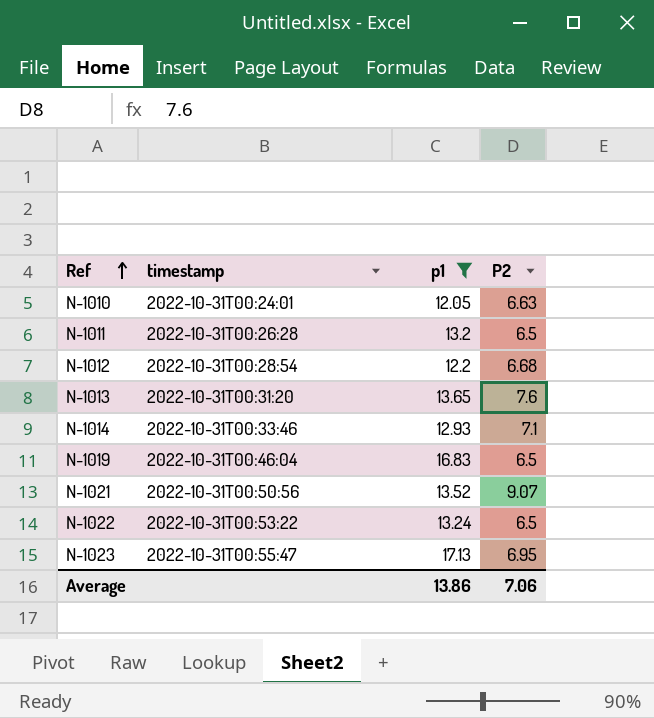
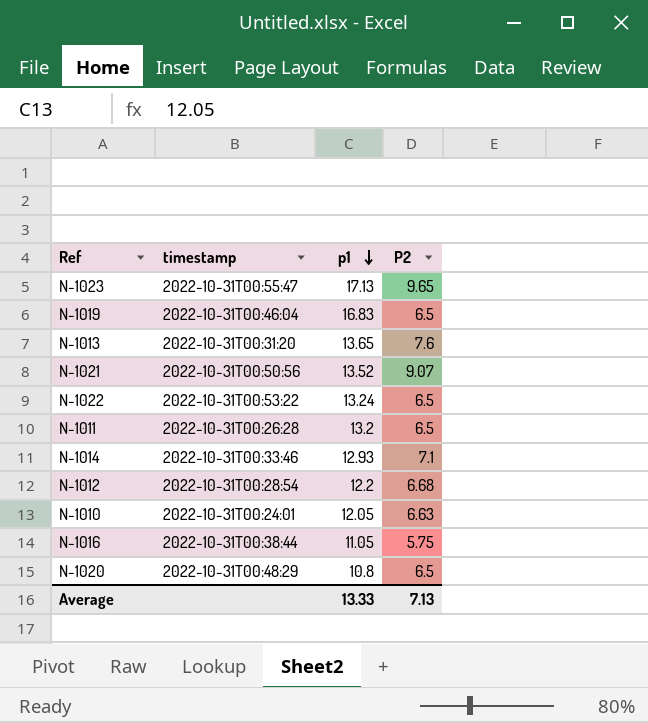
filter: p1 >= 12.05 -> none
row order: Ref ascending -> p1 descending
N-1023 | P2: 6.95 -> 9.65
Average | p1: 13.86 -> 13.33
Average | P2: 7.06 -> 7.13

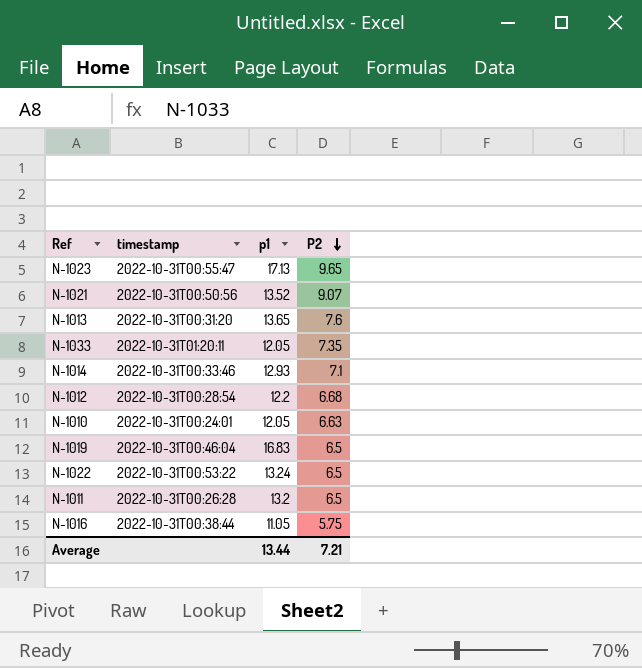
row order: p1 descending -> P2 descending
row N-1020: 2022-10-31T00:48:29 | 10.8 | 6.5 -> none
row N-1033: none -> 2022-10-31T01:20:11 | 12.05 | 7.35
Average | p1: 13.33 -> 13.44
Average | P2: 7.13 -> 7.21

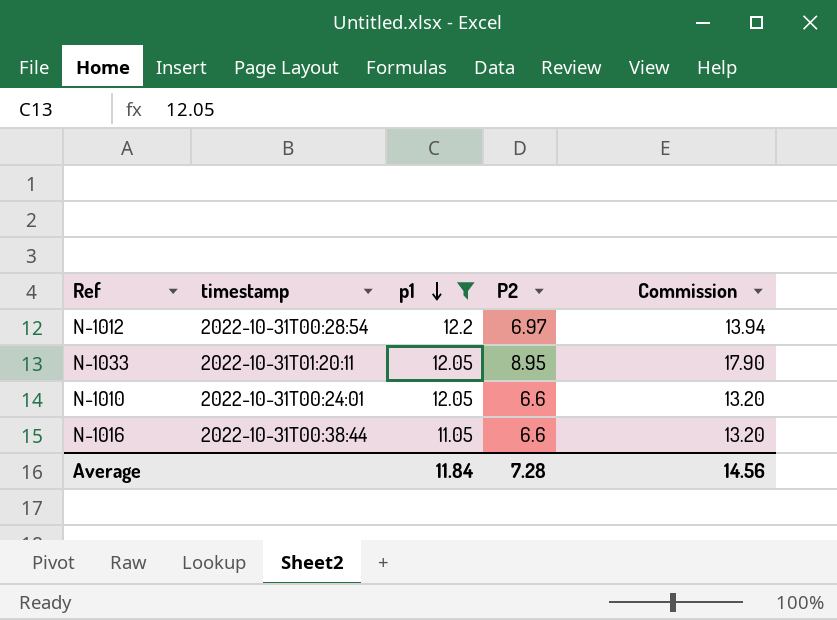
filter: none -> p1 <= 12.2
row order: P2 descending -> p1 descending
column Commission | formula: none -> [P2] * 2
N-1012 | P2: 6.68 -> 6.97
N-1033 | P2: 7.35 -> 8.95
N-1010 | P2: 6.63 -> 6.6
N-1016 | P2: 5.75 -> 6.6
Average | p1: 13.44 -> 11.84
Average | P2: 7.21 -> 7.28

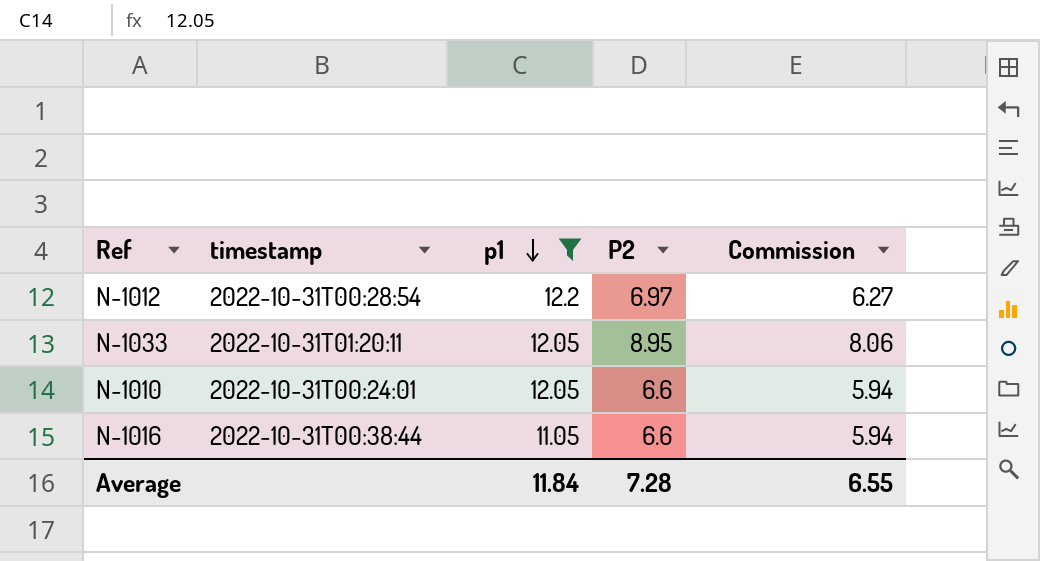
column Commission | formula: [P2] * 2 -> [P2] * 0.9
Average | Commission: 14.56 -> 6.55

